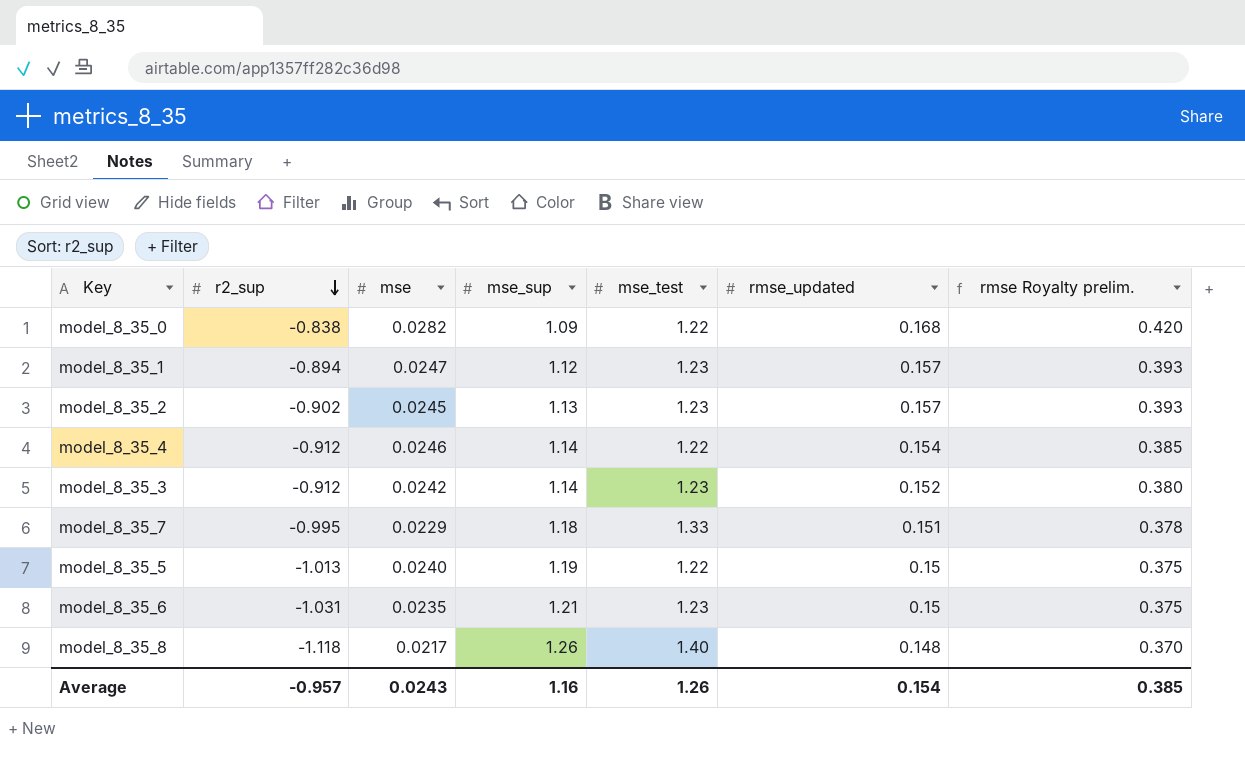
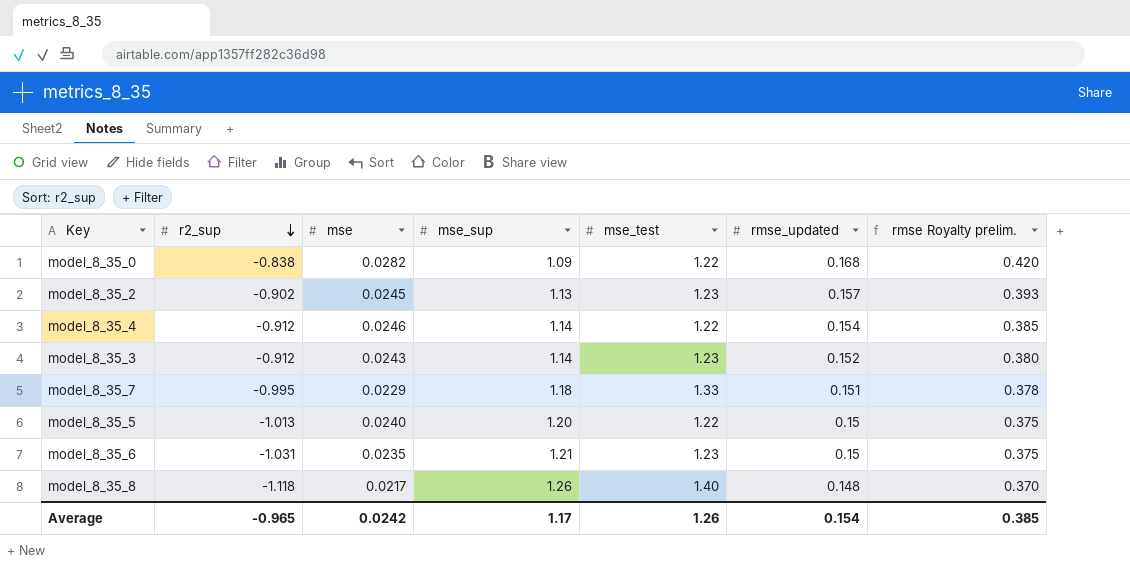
row model_8_35_1: -0.894 | 0.0247 | 1.12 | 1.23 | 0.157 | 0.393 -> none
model_8_35_3 | mse: 0.0242 -> 0.0243
model_8_35_5 | mse_sup: 1.19 -> 1.20
Average | r2_sup: -0.957 -> -0.965
Average | mse: 0.0243 -> 0.0242
Average | mse_sup: 1.16 -> 1.17

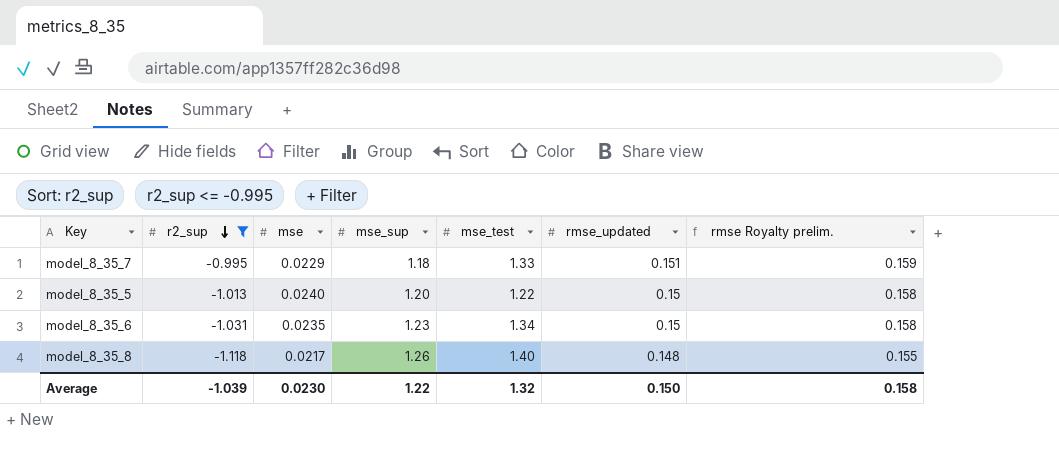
filter: none -> r2_sup <= -0.995
column rmse Royalty prelim. | formula: [rmse_updated] * 2.5 -> [rmse_updated] * 1.05
model_8_35_6 | mse_sup: 1.21 -> 1.23
model_8_35_6 | mse_test: 1.23 -> 1.34
Average | r2_sup: -0.965 -> -1.039
Average | mse: 0.0242 -> 0.0230
Average | mse_sup: 1.17 -> 1.22
Average | mse_test: 1.26 -> 1.32
Average | rmse_updated: 0.154 -> 0.150
Average | rmse Royalty prelim.: 0.385 -> 0.158

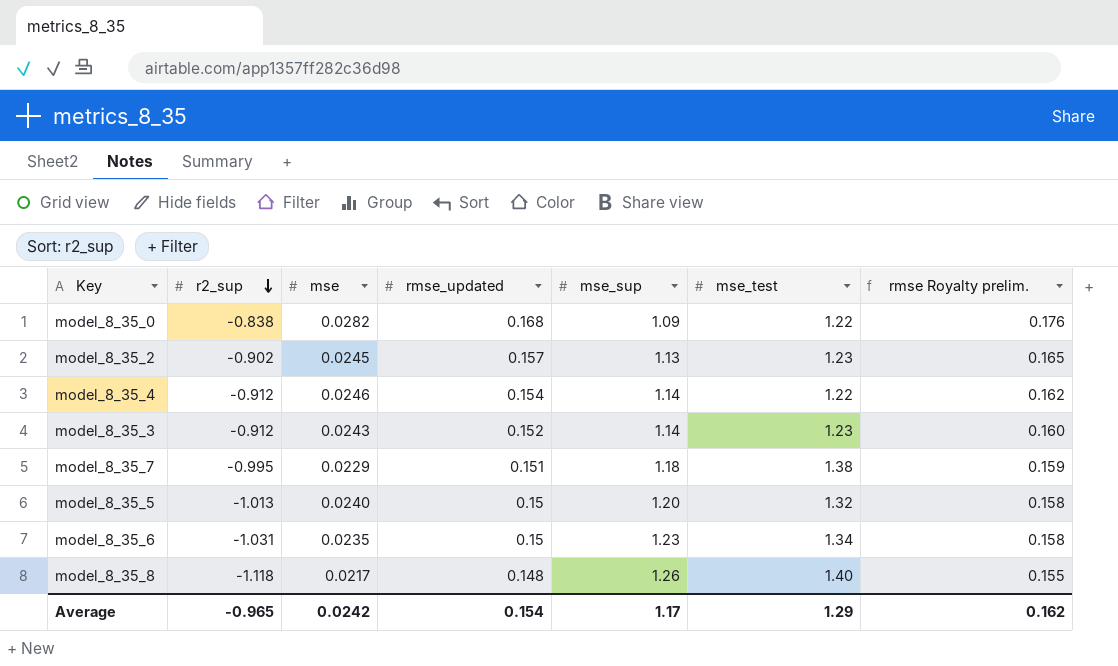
filter: r2_sup <= -0.995 -> none
column rmse_updated | position: 6 -> 4
model_8_35_7 | mse_test: 1.33 -> 1.38
model_8_35_5 | mse_test: 1.22 -> 1.32
Average | r2_sup: -1.039 -> -0.965
Average | mse: 0.0230 -> 0.0242
Average | rmse_updated: 0.150 -> 0.154
Average | mse_sup: 1.22 -> 1.17
Average | mse_test: 1.32 -> 1.29
Average | rmse Royalty prelim.: 0.158 -> 0.162

